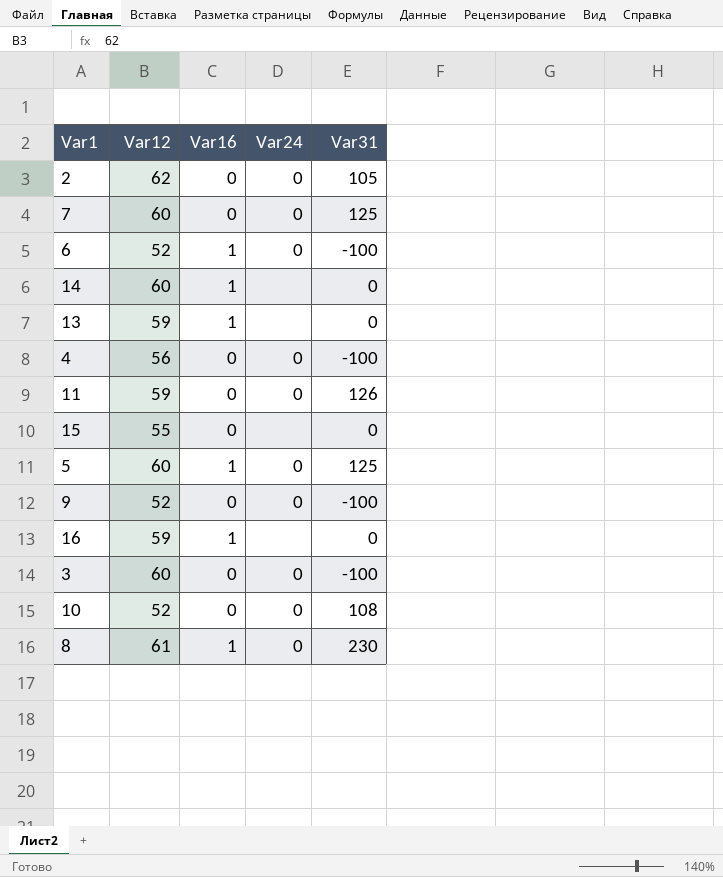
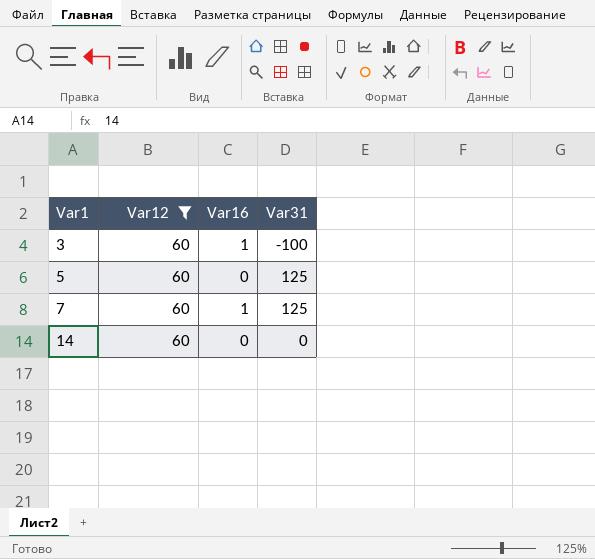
filter: none -> Var12 = 60
row order: none -> Var1 ascending
column Var24 | position: 4 -> none
3 | Var16: 0 -> 1
5 | Var16: 1 -> 0
7 | Var16: 0 -> 1
14 | Var16: 1 -> 0

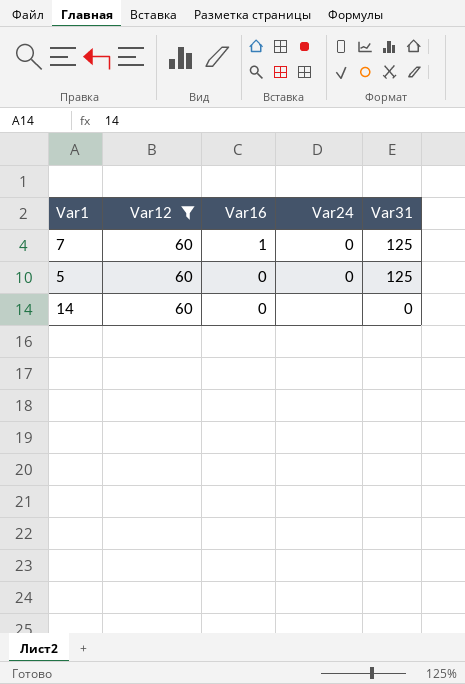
row order: Var1 ascending -> Var16 descending
column Var24 | position: none -> 4
row 3: 60 | 1 | -100 -> none

